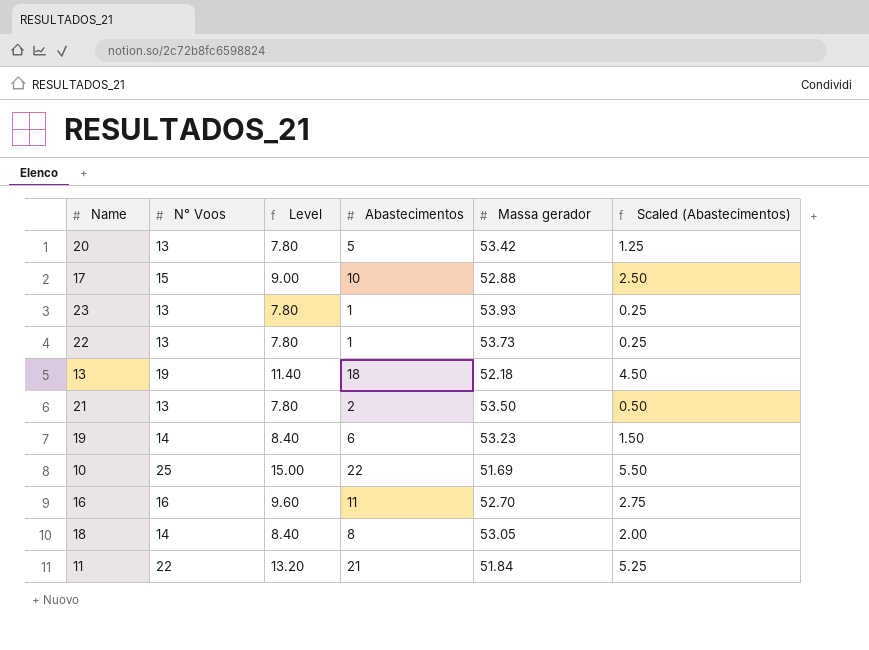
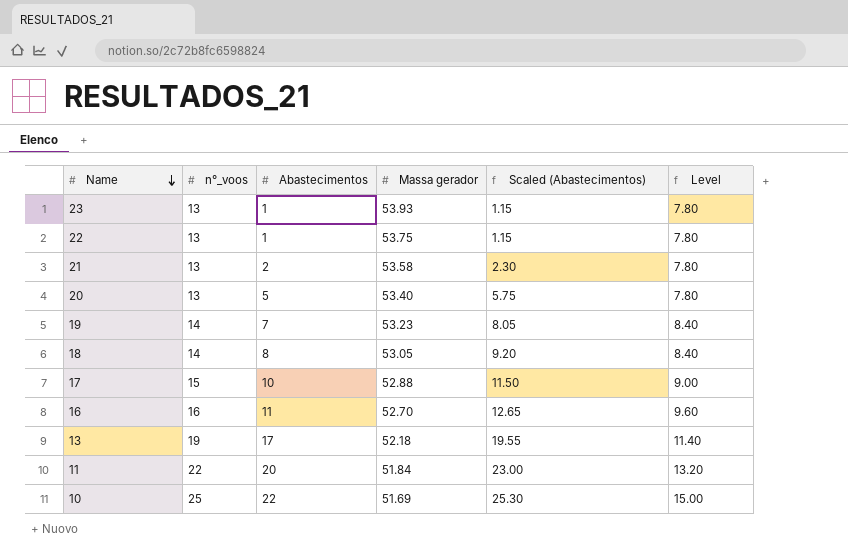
row order: none -> Name descending
column name: N° Voos -> n°_voos
column Scaled (Abastecimentos) | formula: [Abastecimentos] * 0.25 -> [Abastecimentos] * 1.15
column Level | position: 3 -> 6
22 | Massa gerador: 53.73 -> 53.75
21 | Massa gerador: 53.50 -> 53.58
20 | Massa gerador: 53.42 -> 53.40
19 | Abastecimentos: 6 -> 7
13 | Abastecimentos: 18 -> 17
11 | Abastecimentos: 21 -> 20

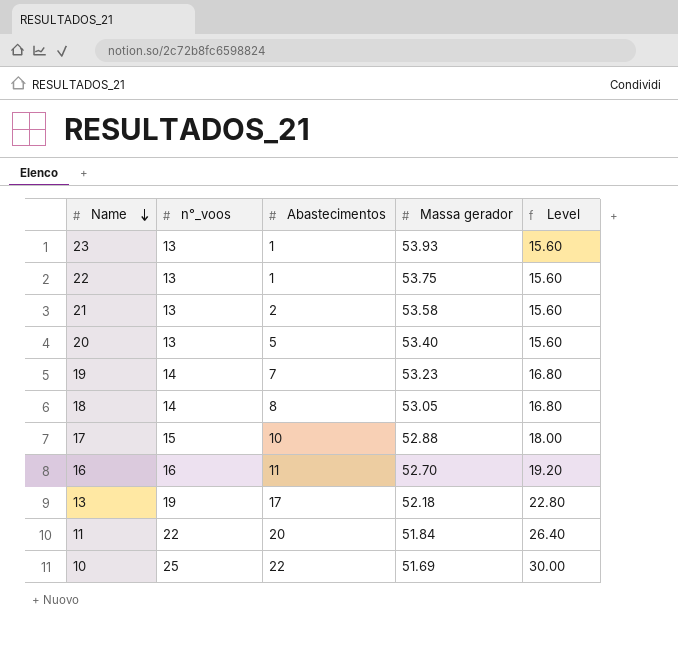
column Scaled (Abastecimentos) | formula: [Abastecimentos] * 1.15 -> none
column Level | formula: [n°_voos] * 0.6 -> [n°_voos] * 1.2

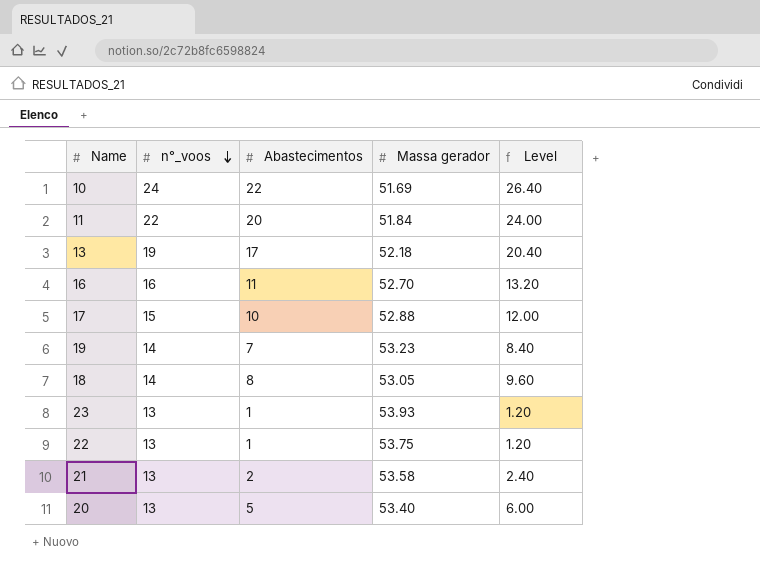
row order: Name descending -> n°_voos descending
column Level | formula: [n°_voos] * 1.2 -> [Abastecimentos] * 1.2
10 | n°_voos: 25 -> 24

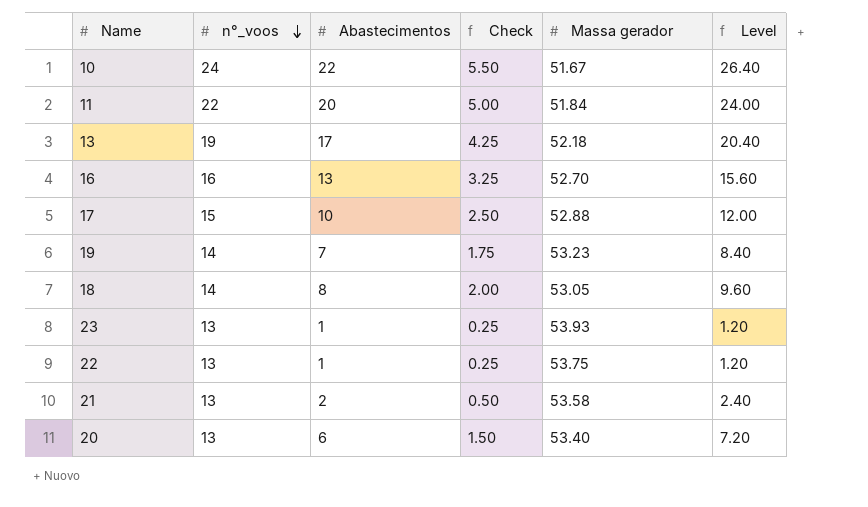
column Check | formula: none -> [Abastecimentos] * 0.25
10 | Massa gerador: 51.69 -> 51.67
16 | Abastecimentos: 11 -> 13
16 | Level: 13.20 -> 15.60
20 | Abastecimentos: 5 -> 6
20 | Level: 6.00 -> 7.20

